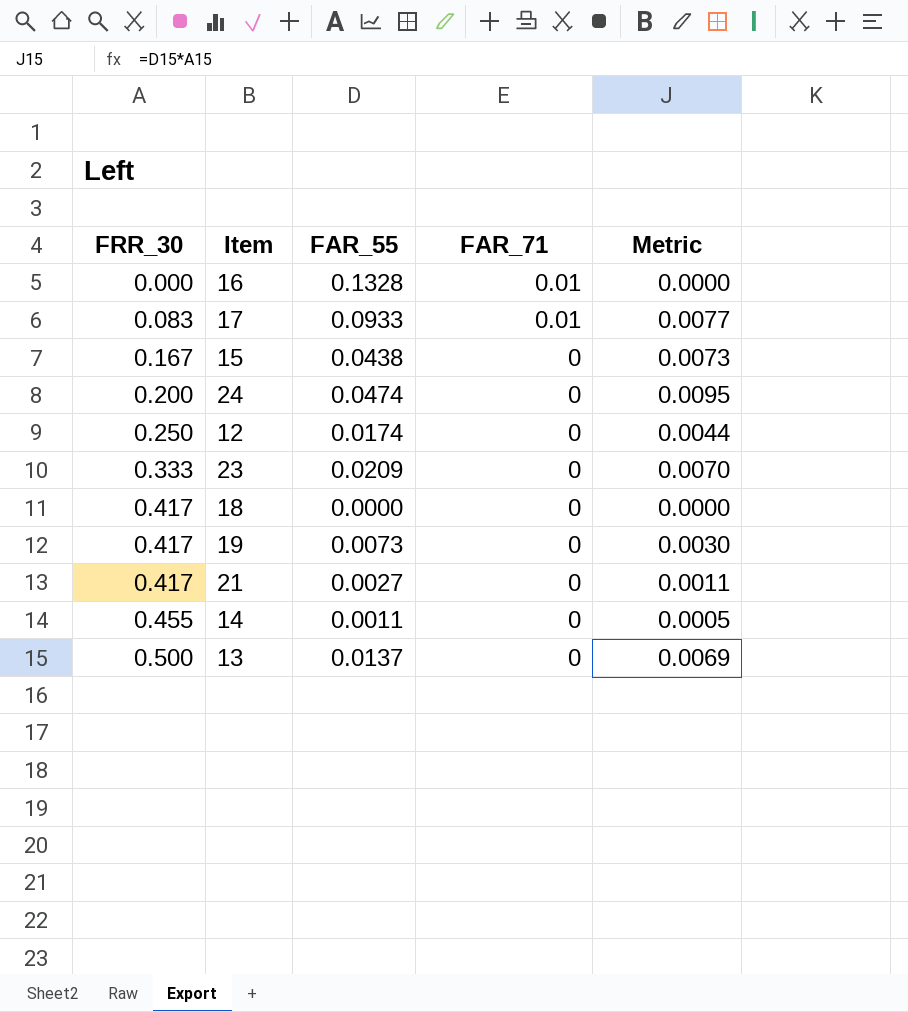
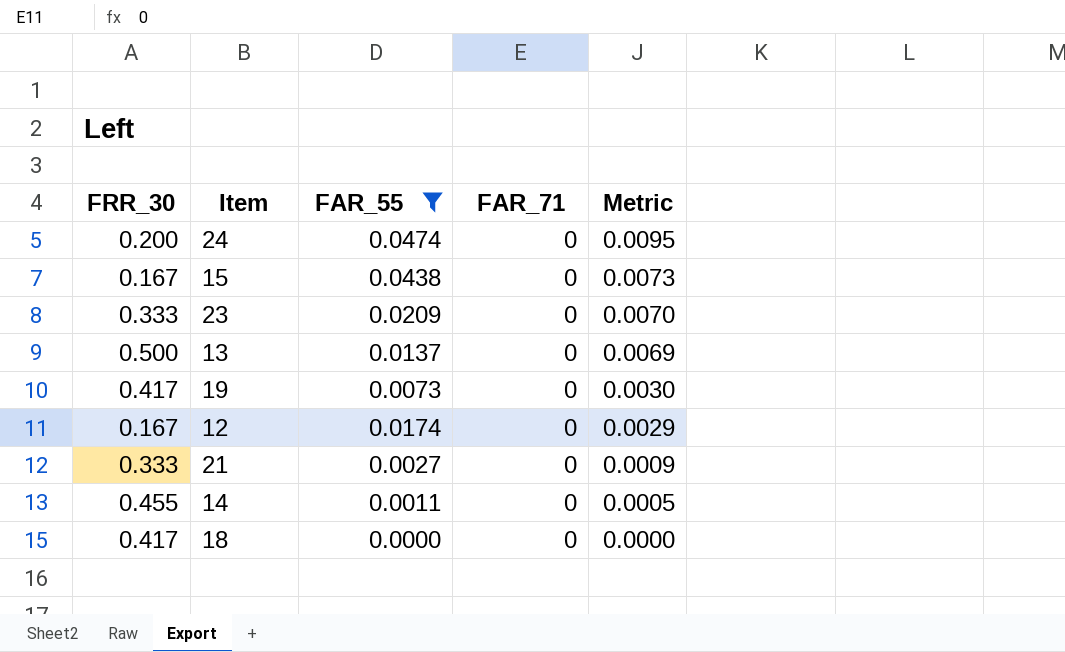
filter: none -> FAR_55 <= 0.0474
row order: FRR_30 ascending -> Metric descending
12 | FRR_30: 0.250 -> 0.167
12 | Metric: 0.0044 -> 0.0029
21 | FRR_30: 0.417 -> 0.333
21 | Metric: 0.0011 -> 0.0009

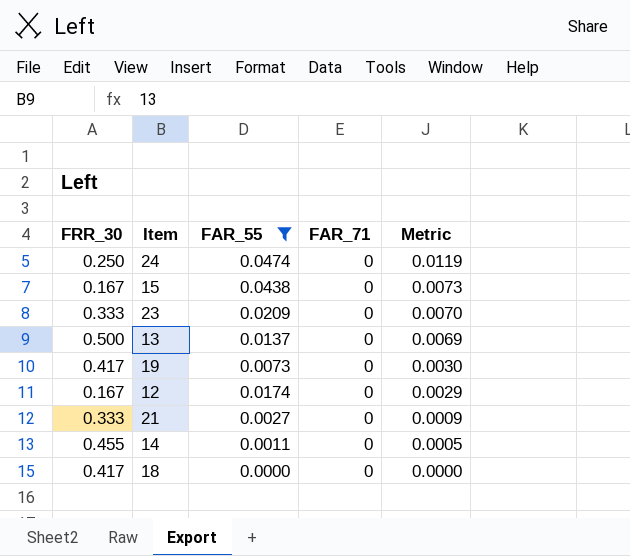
24 | FRR_30: 0.200 -> 0.250
24 | Metric: 0.0095 -> 0.0119

